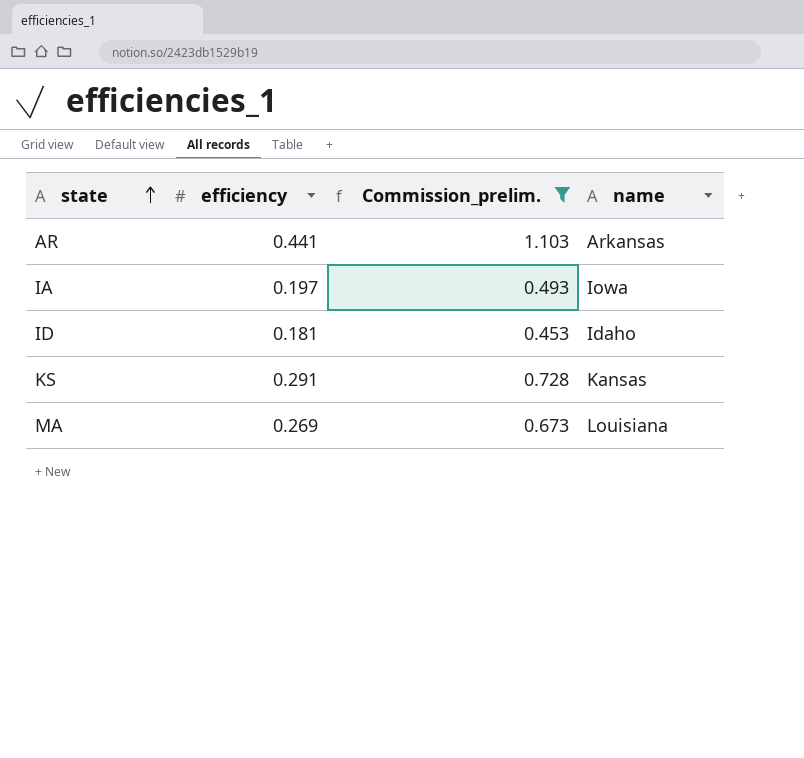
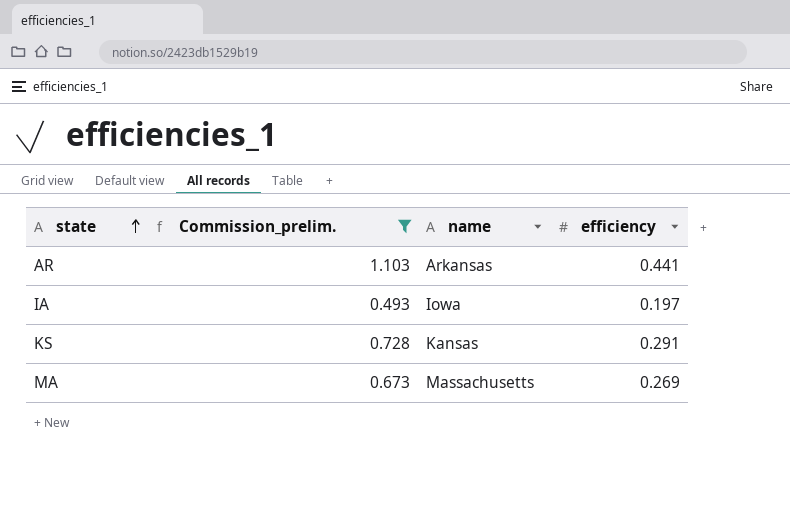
column efficiency | position: 2 -> 4
row ID: 0.181 | 0.453 | Idaho -> none
MA | name: Louisiana -> Massachusetts

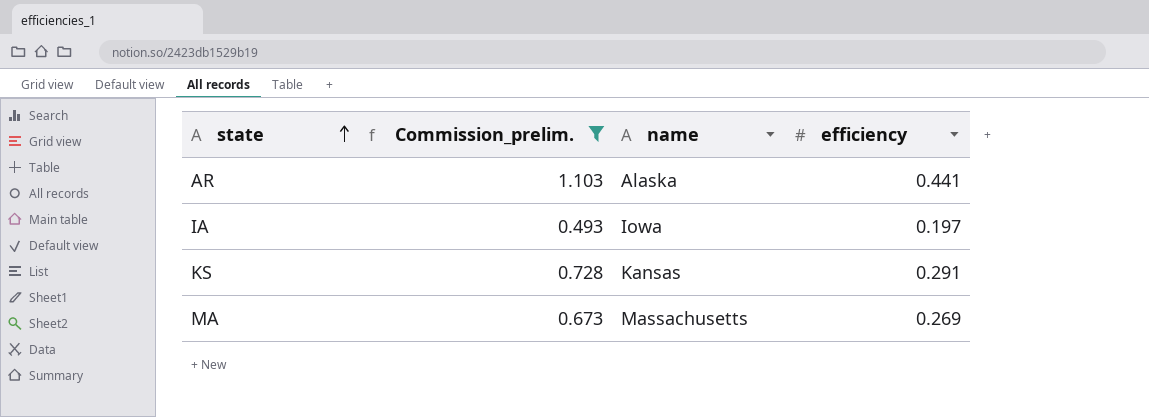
AR | name: Arkansas -> Alaska

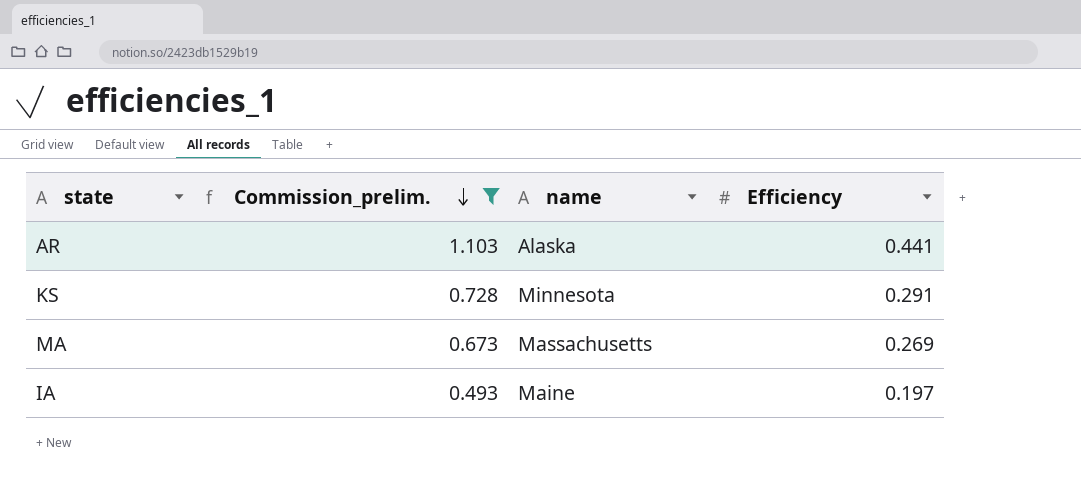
row order: state ascending -> Commission_prelim. descending
column name: efficiency -> Efficiency
KS | name: Kansas -> Minnesota
IA | name: Iowa -> Maine

